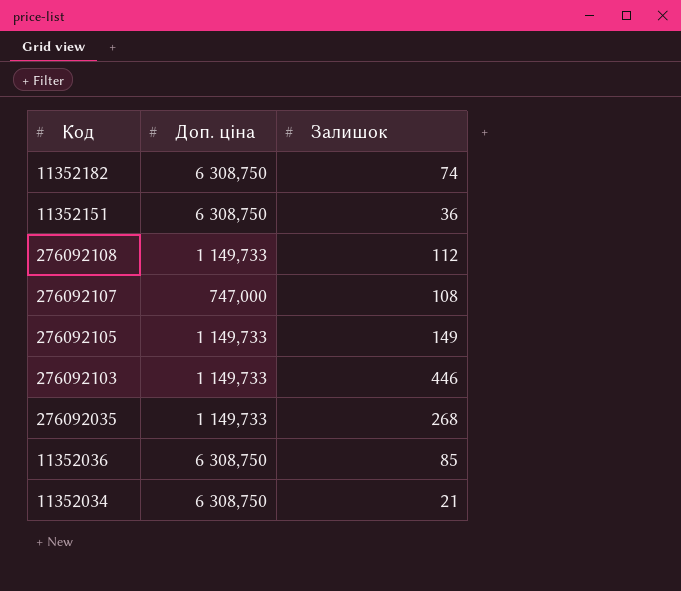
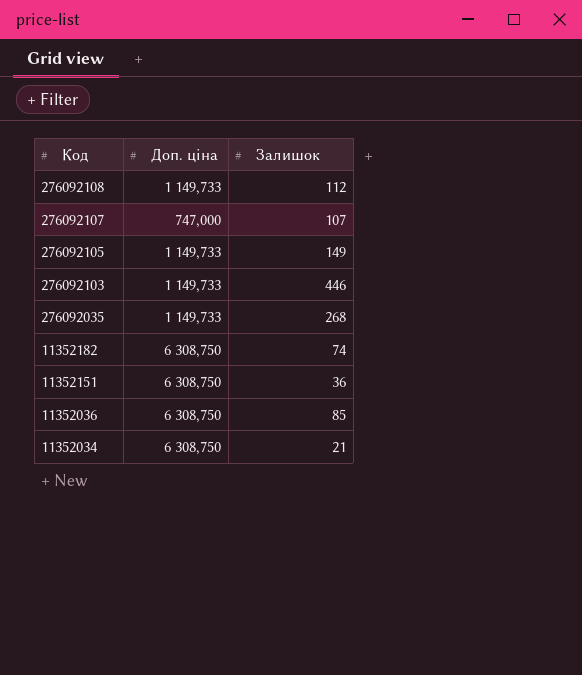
row order: none -> Код descending
276092107 | Залишок: 108 -> 107

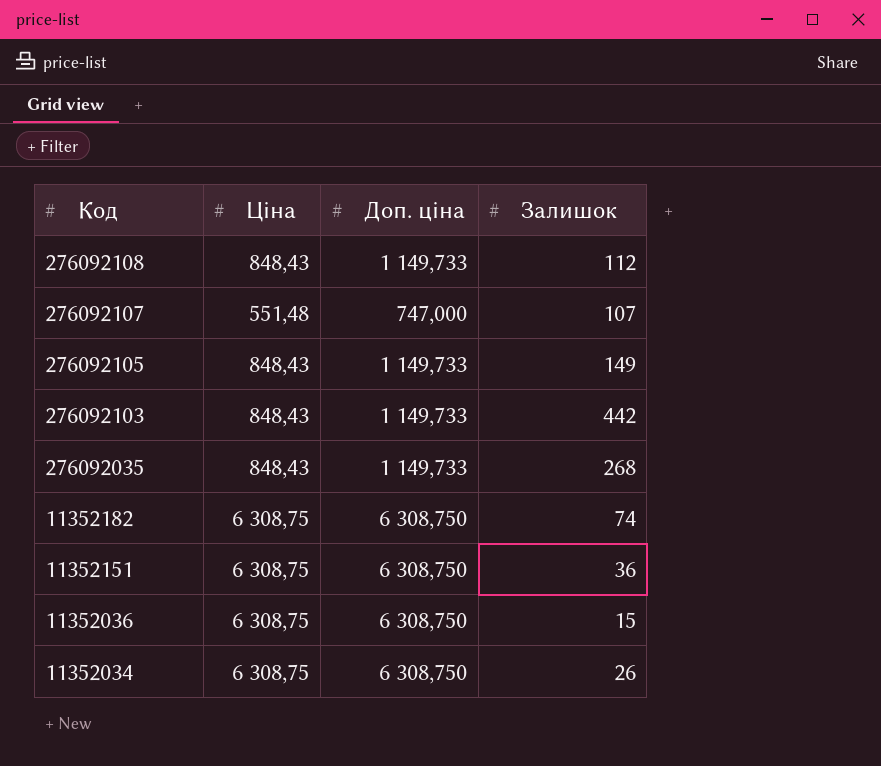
column Ціна | position: none -> 2
276092103 | Залишок: 446 -> 442
11352036 | Залишок: 85 -> 15
11352034 | Залишок: 21 -> 26

